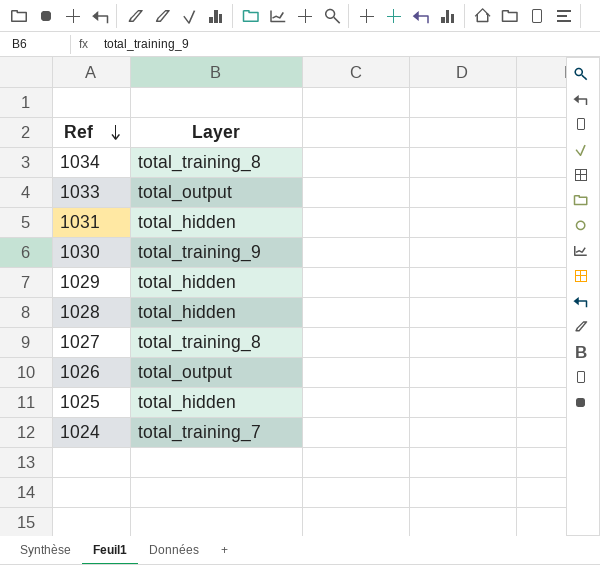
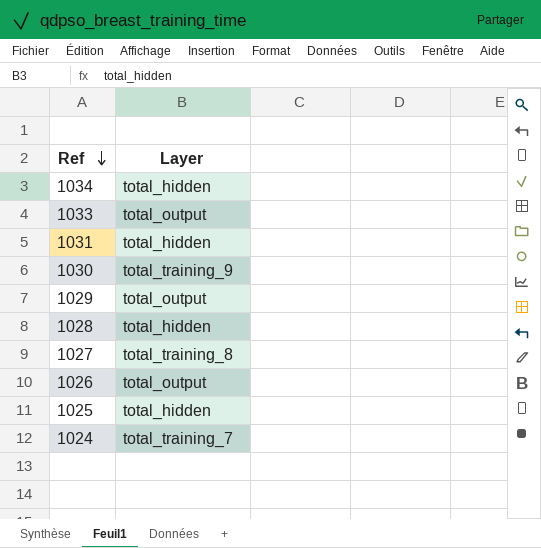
1034 | Layer: total_training_8 -> total_hidden
1029 | Layer: total_hidden -> total_output

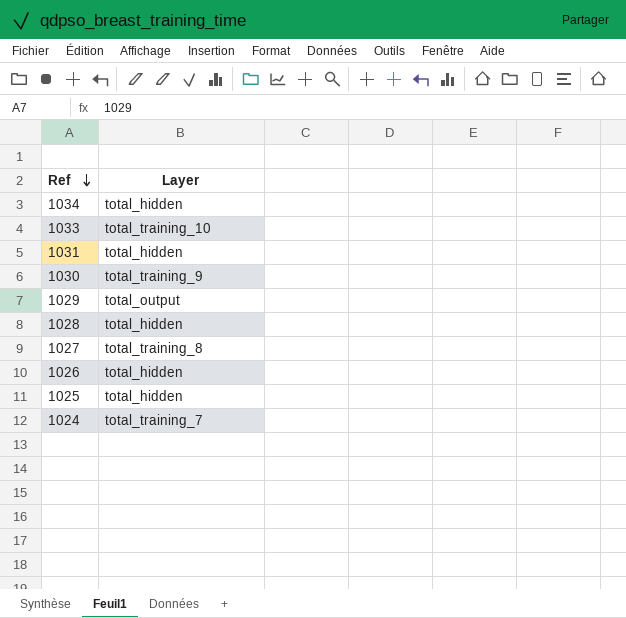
1033 | Layer: total_output -> total_training_10
1026 | Layer: total_output -> total_hidden

